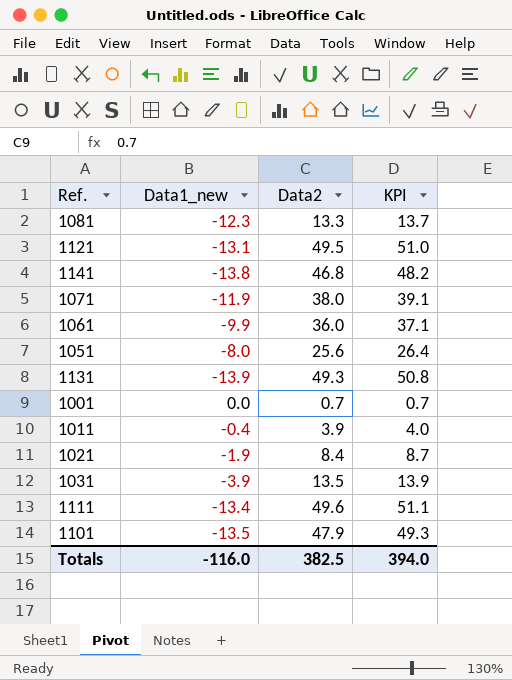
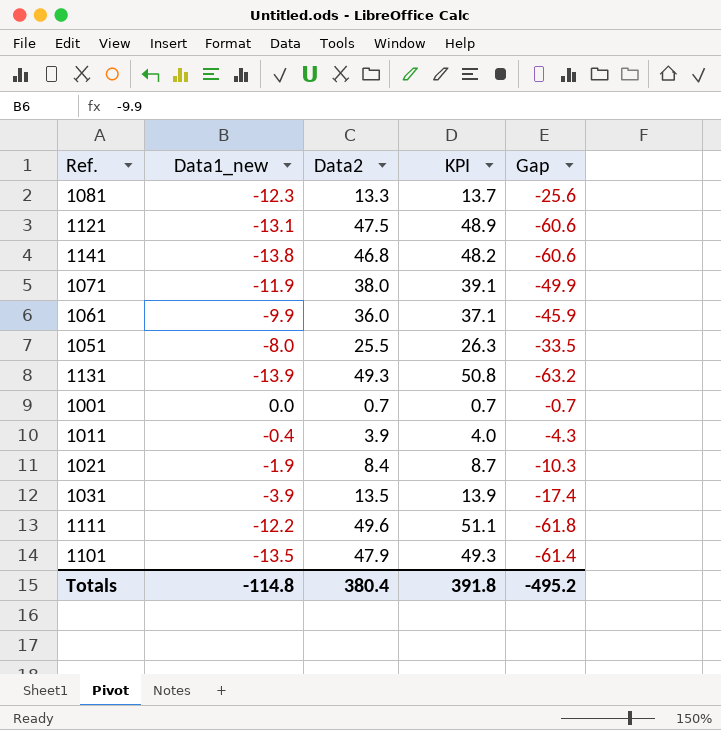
column Gap | formula: none -> [Data1_new] - [Data2]
1121 | Data2: 49.5 -> 47.5
1121 | KPI: 51.0 -> 48.9
1051 | Data2: 25.6 -> 25.5
1051 | KPI: 26.4 -> 26.3
1111 | Data1_new: -13.4 -> -12.2
Totals | Data1_new: -116.0 -> -114.8
Totals | Data2: 382.5 -> 380.4
Totals | KPI: 394.0 -> 391.8

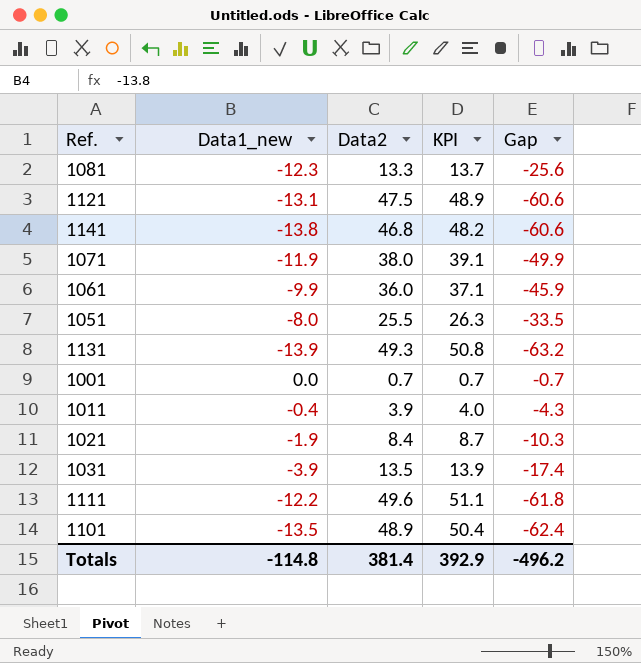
1101 | Data2: 47.9 -> 48.9
1101 | KPI: 49.3 -> 50.4
1101 | Gap: -61.4 -> -62.4
Totals | Data2: 380.4 -> 381.4
Totals | KPI: 391.8 -> 392.9
Totals | Gap: -495.2 -> -496.2

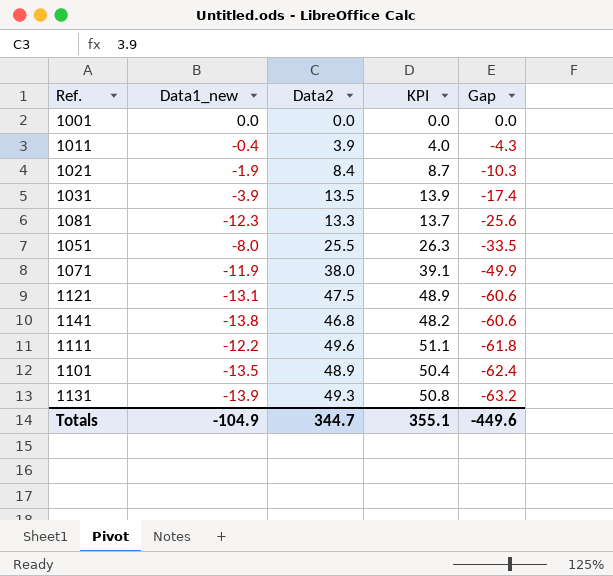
row order: none -> Gap descending
row 1061: -9.9 | 36.0 | 37.1 | -45.9 -> none
1001 | Data2: 0.7 -> 0.0
1001 | KPI: 0.7 -> 0.0
1001 | Gap: -0.7 -> 0.0
Totals | Data1_new: -114.8 -> -104.9
Totals | Data2: 381.4 -> 344.7
Totals | KPI: 392.9 -> 355.1
Totals | Gap: -496.2 -> -449.6

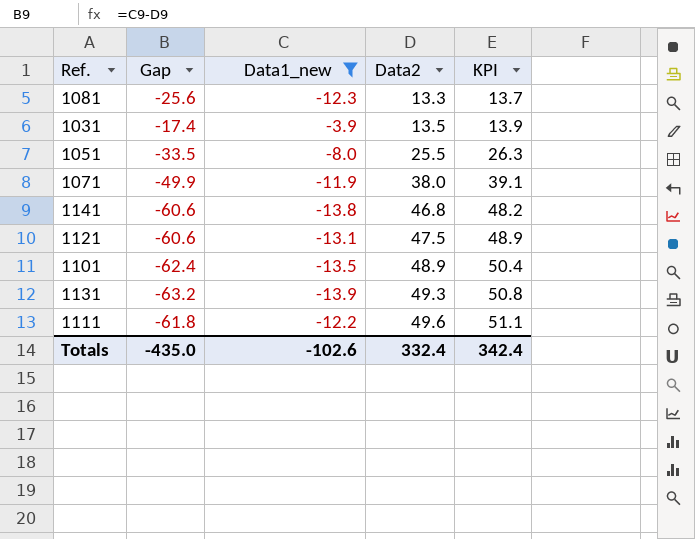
filter: none -> Data1_new <= -3.9
row order: Gap descending -> Data2 ascending
column Gap | position: 5 -> 2
Totals | Gap: -449.6 -> -435.0
Totals | Data1_new: -104.9 -> -102.6
Totals | Data2: 344.7 -> 332.4
Totals | KPI: 355.1 -> 342.4

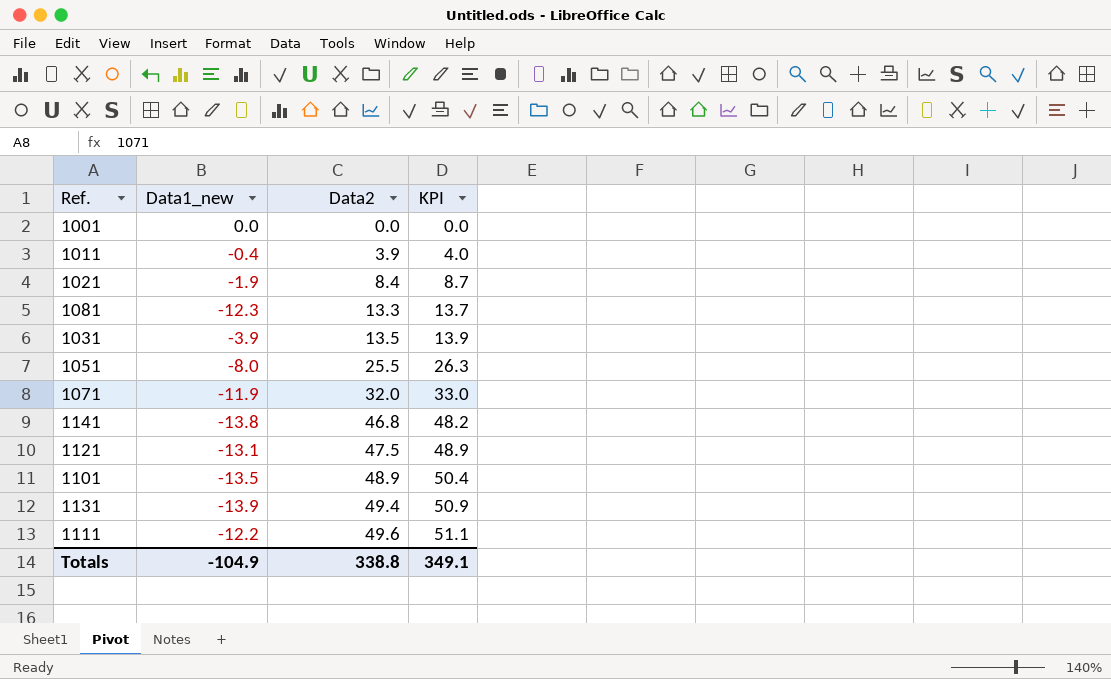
filter: Data1_new <= -3.9 -> none
column Gap | formula: [Data1_new] - [Data2] -> none
1071 | Data2: 38.0 -> 32.0
1071 | KPI: 39.1 -> 33.0
1131 | Data2: 49.3 -> 49.4
1131 | KPI: 50.8 -> 50.9
Totals | Data1_new: -102.6 -> -104.9
Totals | Data2: 332.4 -> 338.8
Totals | KPI: 342.4 -> 349.1

